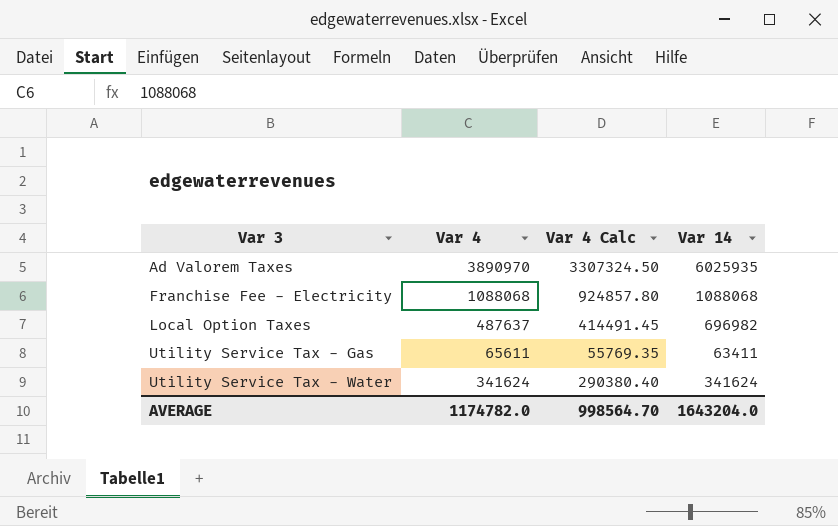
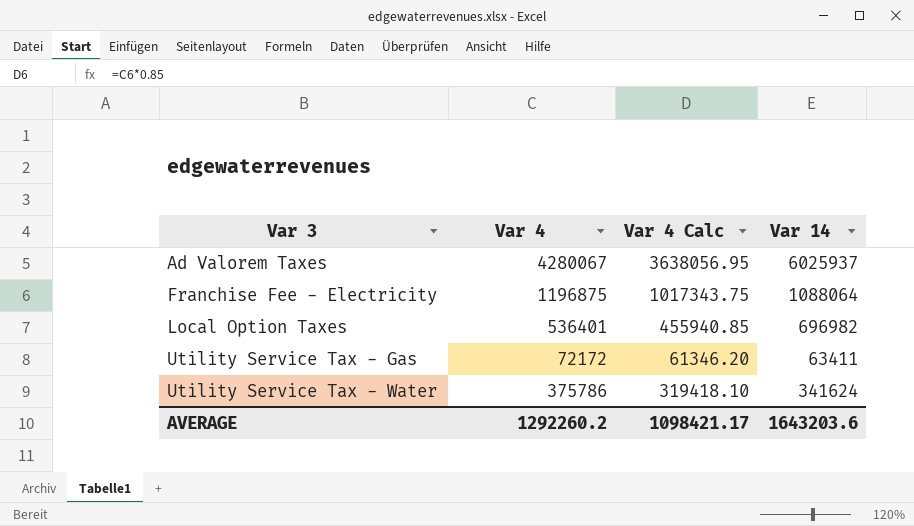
Ad Valorem Taxes | Var 4: 3890970 -> 4280067
Ad Valorem Taxes | Var 4 Calc: 3307324.50 -> 3638056.95
Ad Valorem Taxes | Var 14: 6025935 -> 6025937
Franchise Fee - Electricity | Var 4: 1088068 -> 1196875
Franchise Fee - Electricity | Var 4 Calc: 924857.80 -> 1017343.75
Franchise Fee - Electricity | Var 14: 1088068 -> 1088064
Local Option Taxes | Var 4: 487637 -> 536401
Local Option Taxes | Var 4 Calc: 414491.45 -> 455940.85
Utility Service Tax - Gas | Var 4: 65611 -> 72172
Utility Service Tax - Gas | Var 4 Calc: 55769.35 -> 61346.20
Utility Service Tax - Water | Var 4: 341624 -> 375786
Utility Service Tax - Water | Var 4 Calc: 290380.40 -> 319418.10
AVERAGE | Var 4: 1174782.0 -> 1292260.2
AVERAGE | Var 4 Calc: 998564.70 -> 1098421.17
AVERAGE | Var 14: 1643204.0 -> 1643203.6

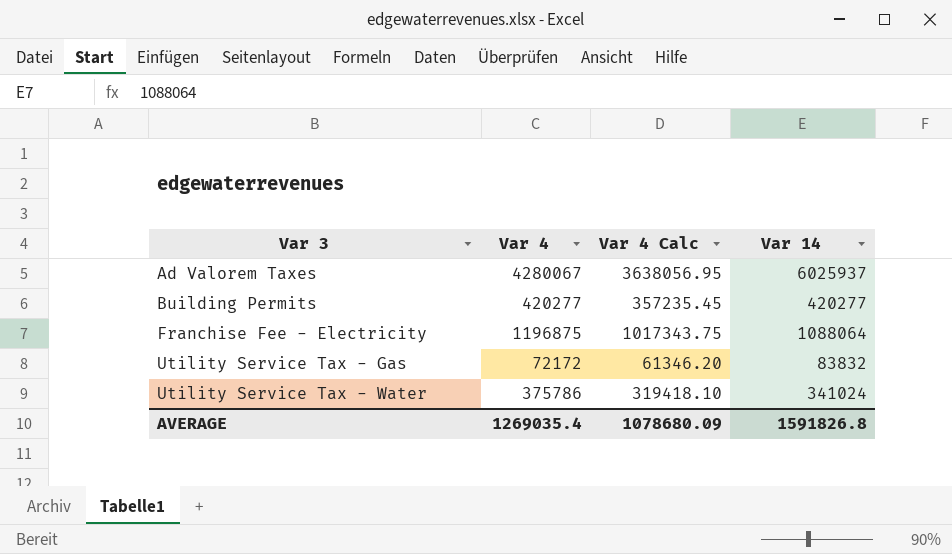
row Local Option Taxes: 536401 | 455940.85 | 696982 -> none
row Building Permits: none -> 420277 | 357235.45 | 420277
Utility Service Tax - Gas | Var 14: 63411 -> 83832
Utility Service Tax - Water | Var 14: 341624 -> 341024
AVERAGE | Var 4: 1292260.2 -> 1269035.4
AVERAGE | Var 4 Calc: 1098421.17 -> 1078680.09
AVERAGE | Var 14: 1643203.6 -> 1591826.8

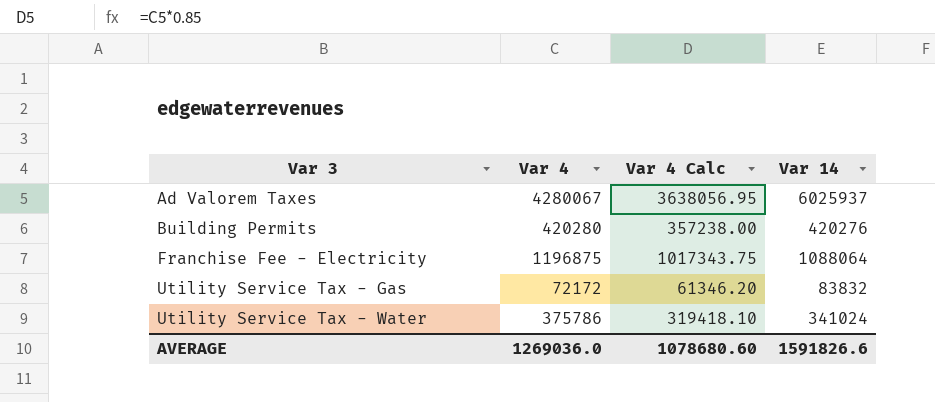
Building Permits | Var 4: 420277 -> 420280
Building Permits | Var 4 Calc: 357235.45 -> 357238.00
Building Permits | Var 14: 420277 -> 420276
AVERAGE | Var 4: 1269035.4 -> 1269036.0
AVERAGE | Var 4 Calc: 1078680.09 -> 1078680.60
AVERAGE | Var 14: 1591826.8 -> 1591826.6

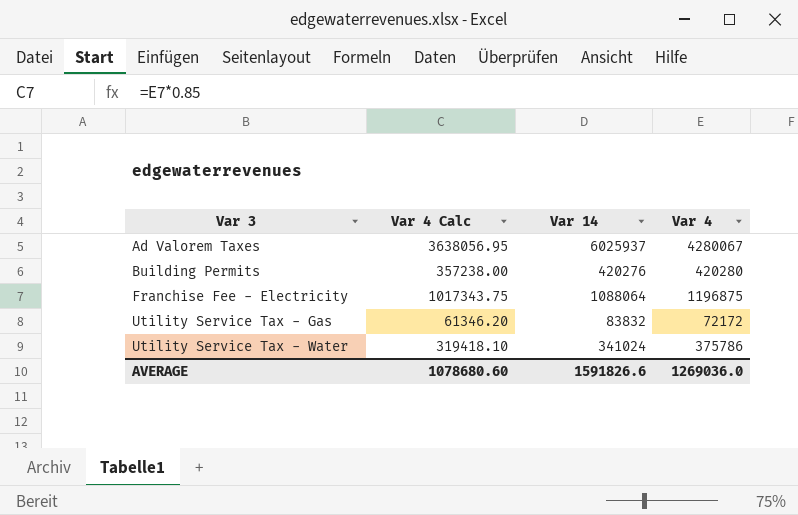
column Var 4 | position: 2 -> 4

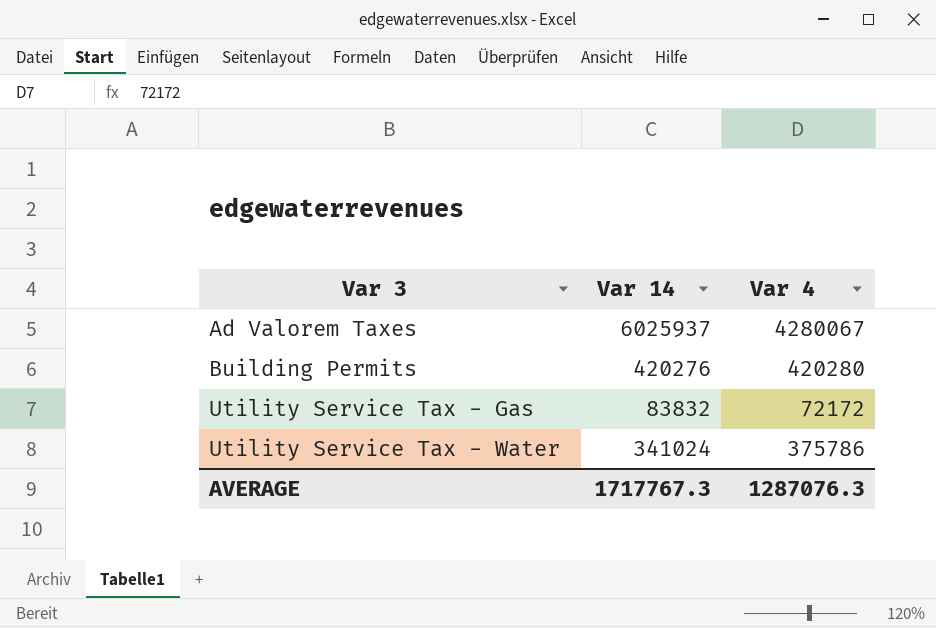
column Var 4 Calc | formula: [Var 4] * 0.85 -> none
row Franchise Fee - Electricity: 1017343.75 | 1088064 | 1196875 -> none
AVERAGE | Var 14: 1591826.6 -> 1717767.3
AVERAGE | Var 4: 1269036.0 -> 1287076.3

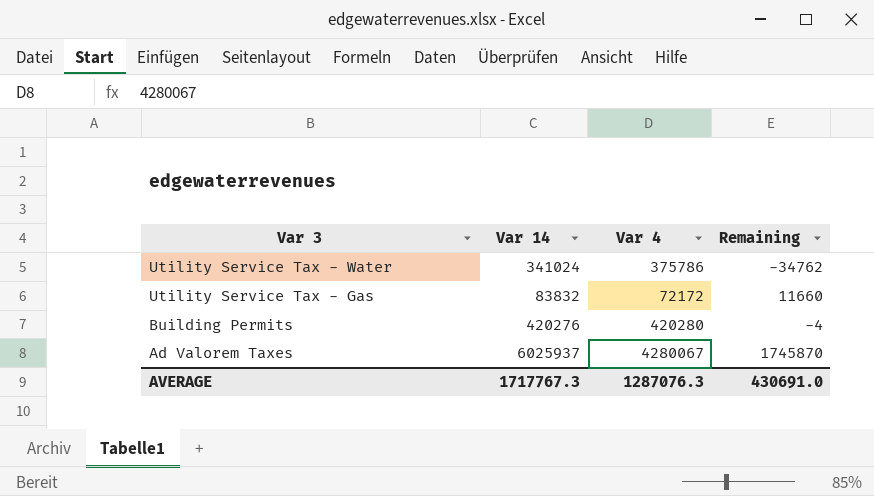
row order: Var 3 ascending -> Var 3 descending
column Remaining | formula: none -> [Var 14] - [Var 4]

